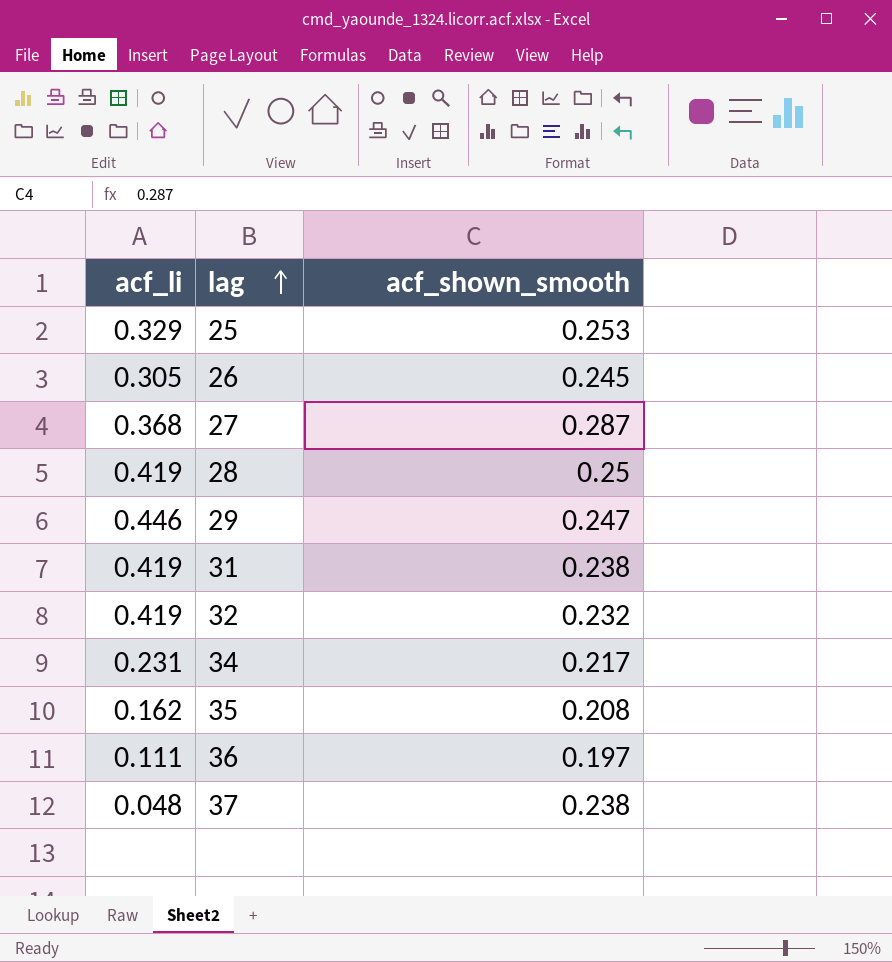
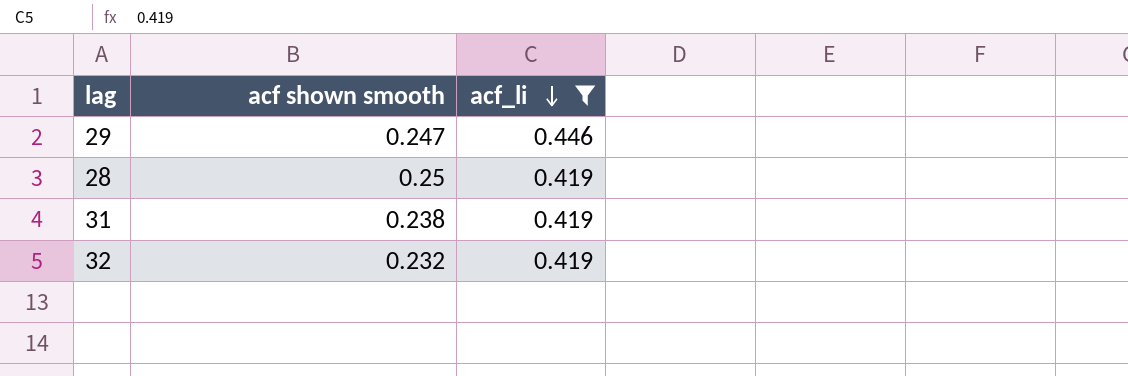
filter: none -> acf_li >= 0.419
row order: lag ascending -> acf_li descending
column name: acf_shown_smooth -> acf shown smooth
column acf_li | position: 1 -> 3

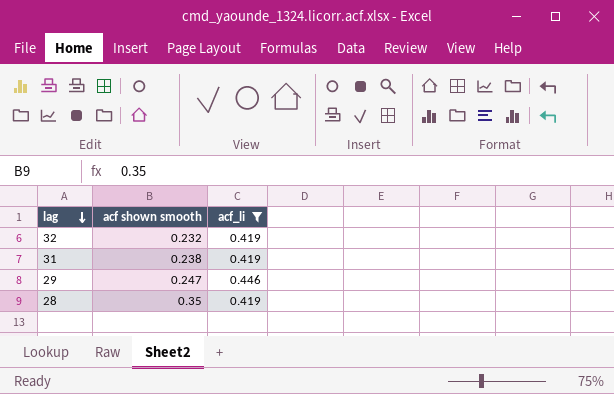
row order: acf_li descending -> lag descending
28 | acf shown smooth: 0.25 -> 0.35

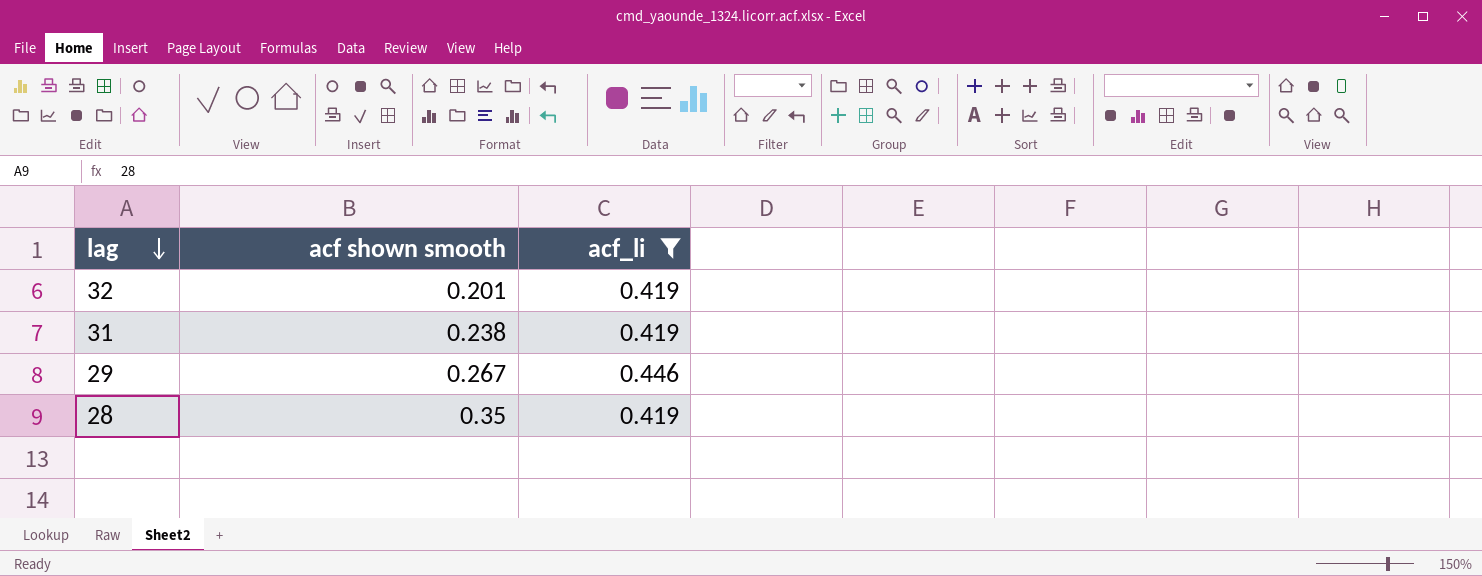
32 | acf shown smooth: 0.232 -> 0.201
29 | acf shown smooth: 0.247 -> 0.267

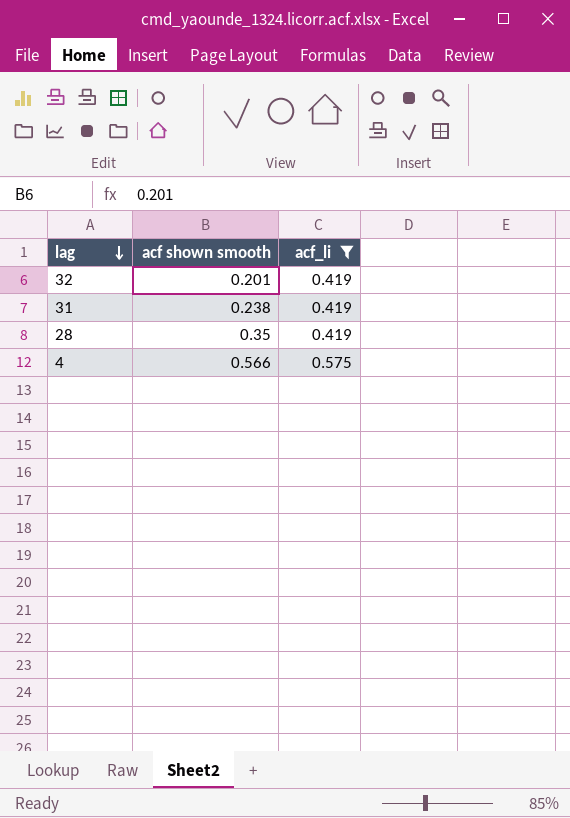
row 29: 0.267 | 0.446 -> none
row 4: none -> 0.566 | 0.575

